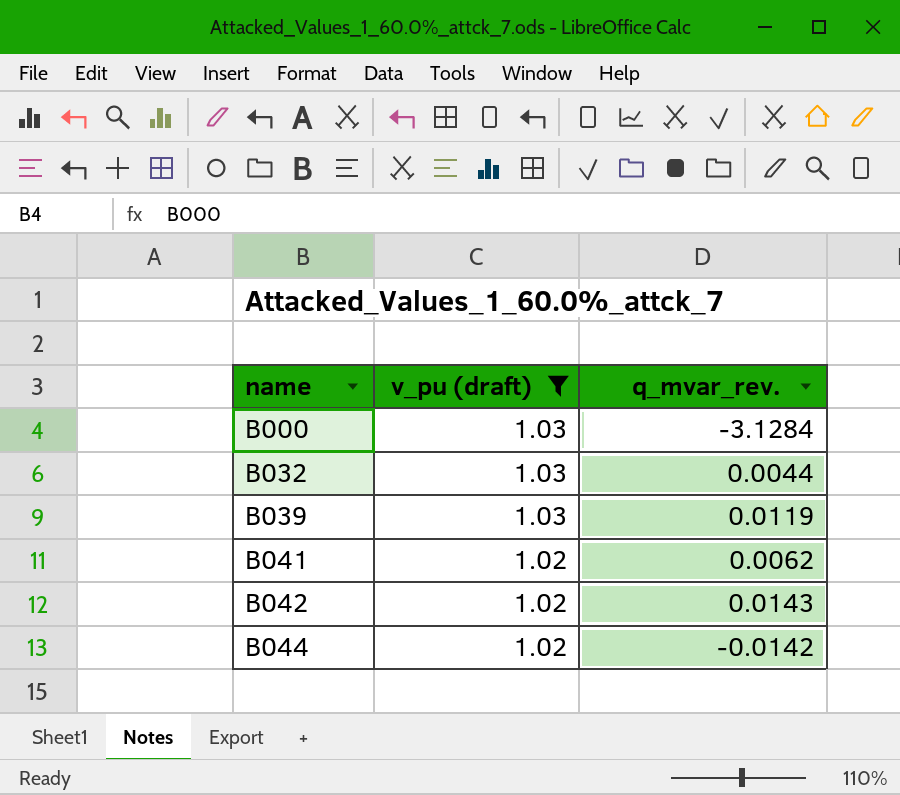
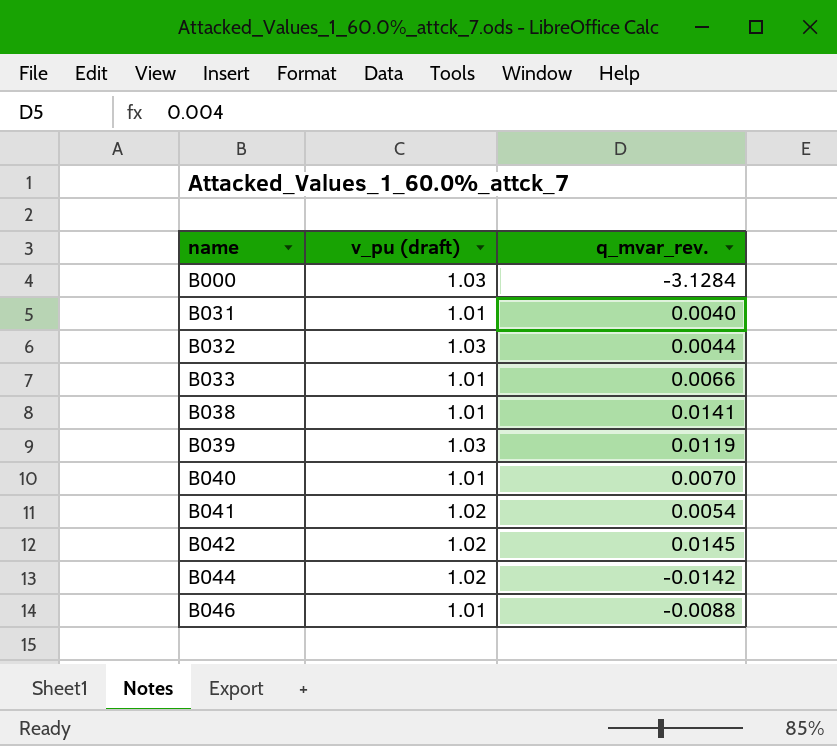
filter: v_pu (draft) != 1.01 -> none
B041 | q_mvar_rev.: 0.0062 -> 0.0054
B042 | q_mvar_rev.: 0.0143 -> 0.0145

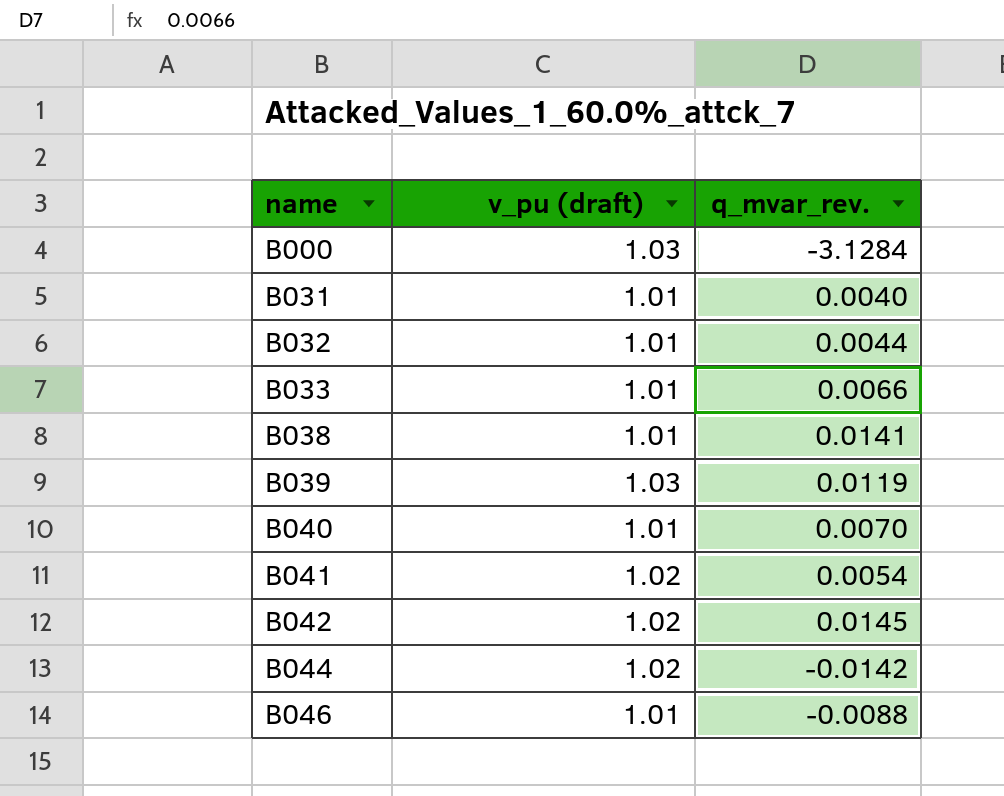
B032 | v_pu (draft): 1.03 -> 1.01

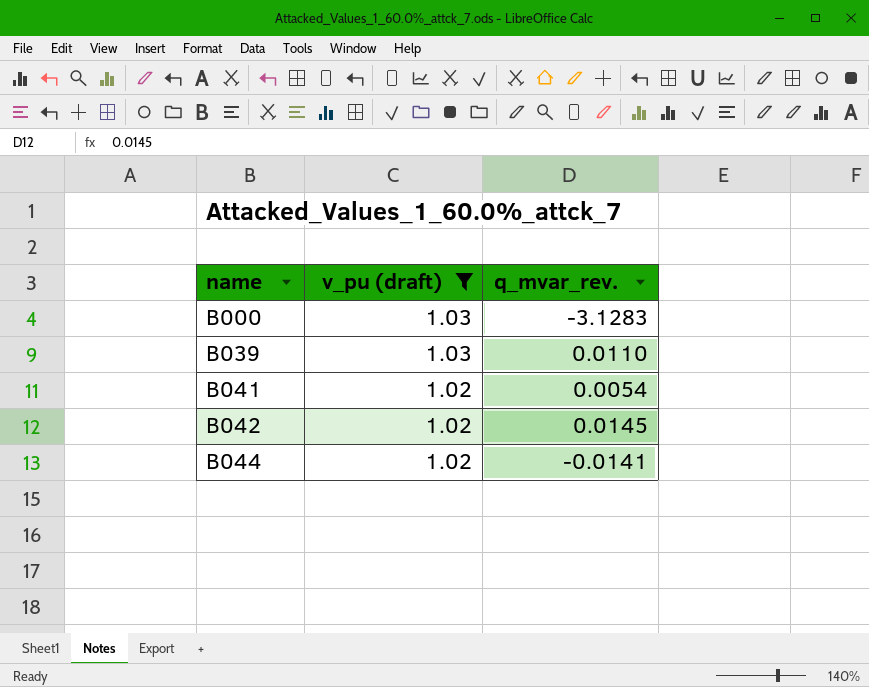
filter: none -> v_pu (draft) != 1.01
B000 | q_mvar_rev.: -3.1284 -> -3.1283
B039 | q_mvar_rev.: 0.0119 -> 0.0110
B044 | q_mvar_rev.: -0.0142 -> -0.0141

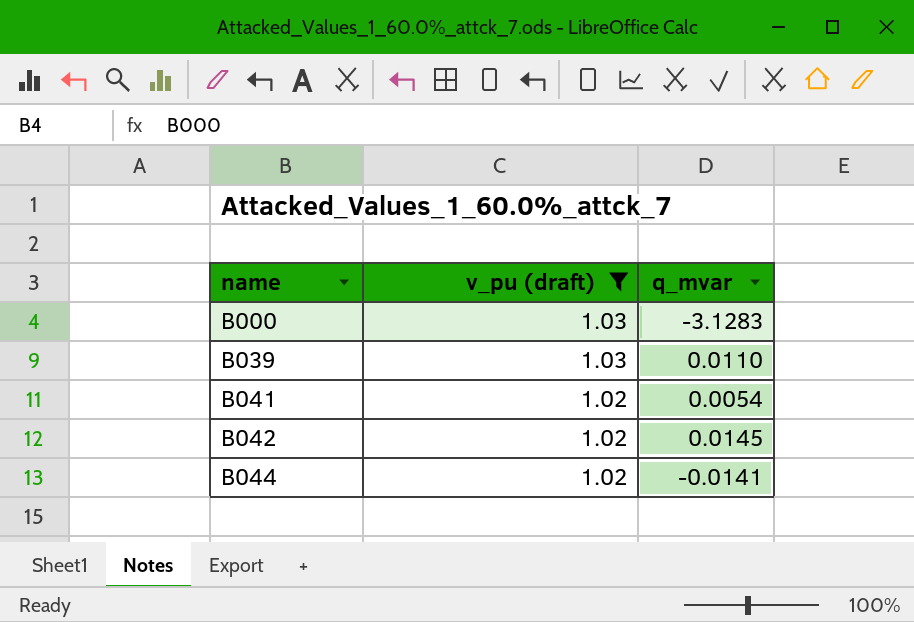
column name: q_mvar_rev. -> q_mvar

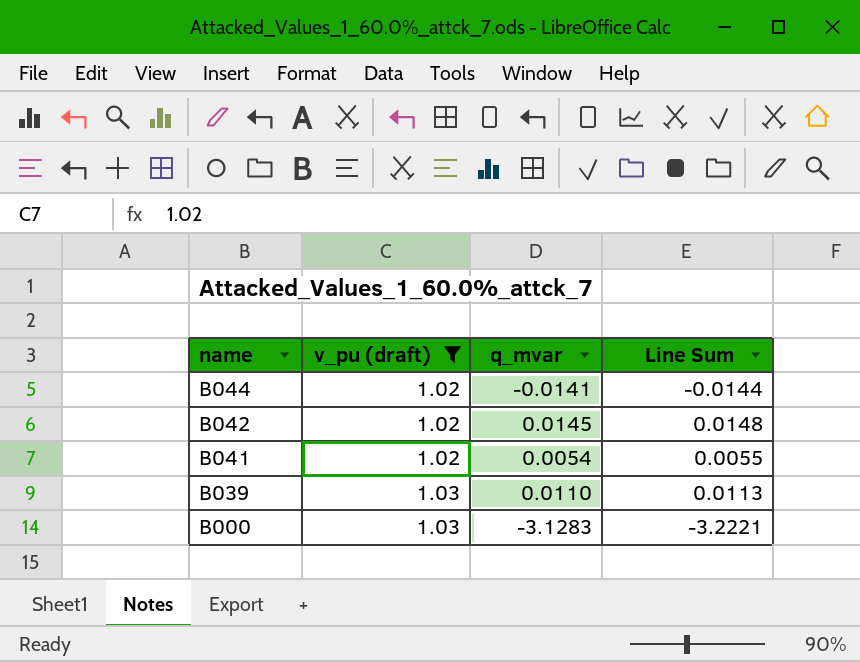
row order: name ascending -> name descending
column Line Sum | formula: none -> [v_pu (draft)] * [q_mvar]

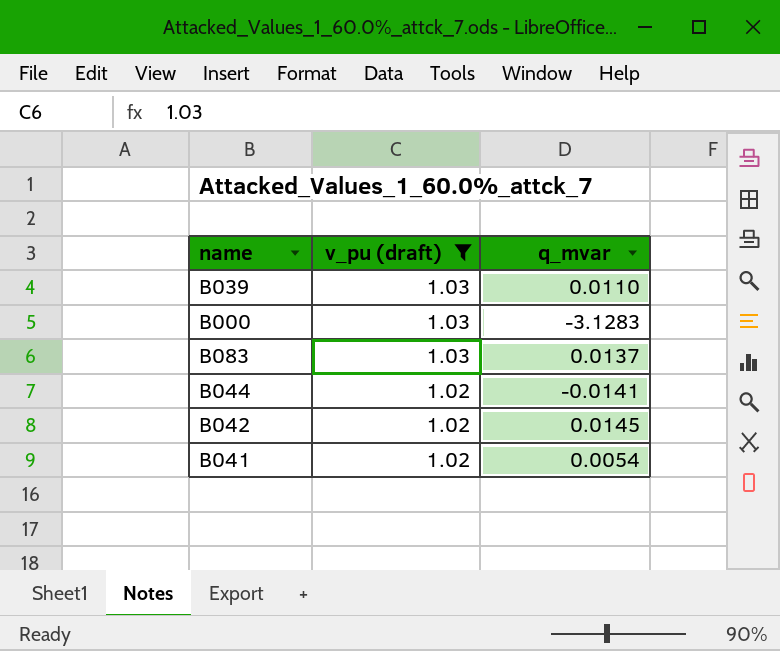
row order: name descending -> v_pu (draft) descending
column Line Sum | formula: [v_pu (draft)] * [q_mvar] -> none
row B083: none -> 1.03 | 0.0137

